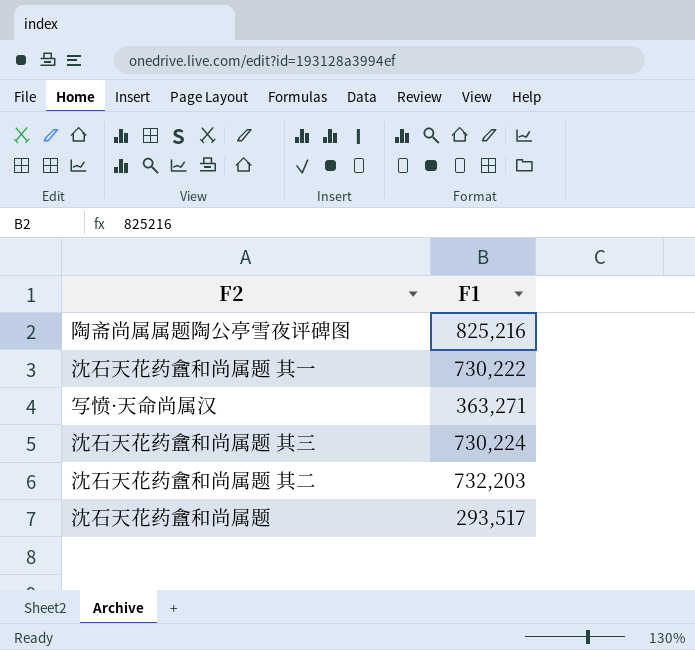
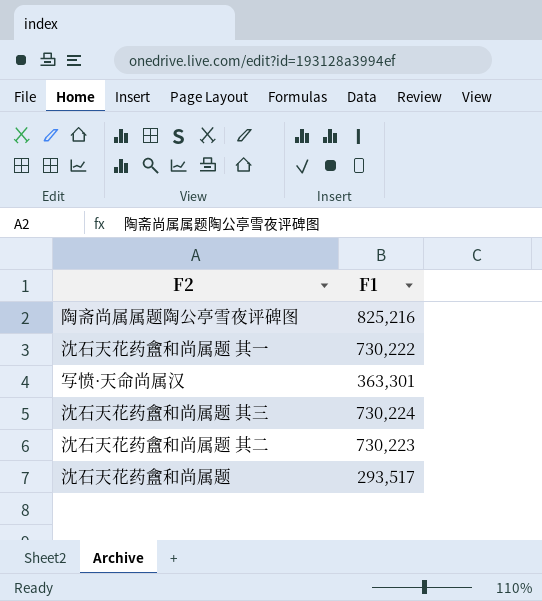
写愤·天命尚属汉 | F1: 363,271 -> 363,301
沈石天花药盦和尚属题 其二 | F1: 732,203 -> 730,223

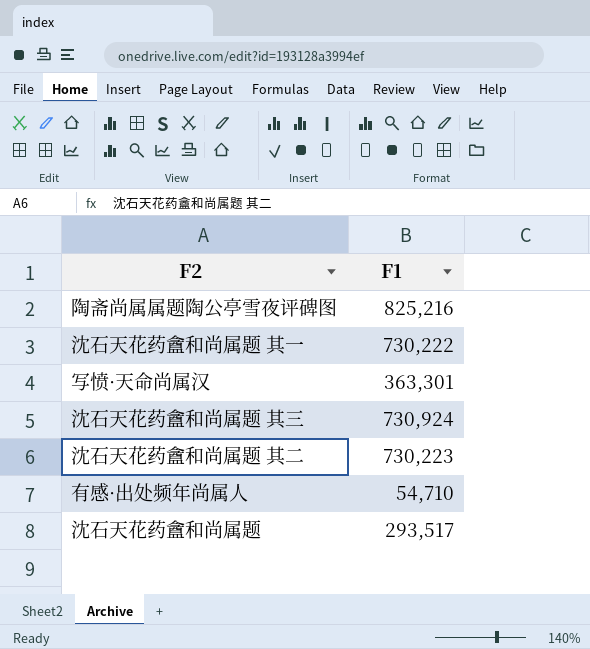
沈石天花药盦和尚属题 其三 | F1: 730,224 -> 730,924
row 有感·出处频年尚属人: none -> 54,710

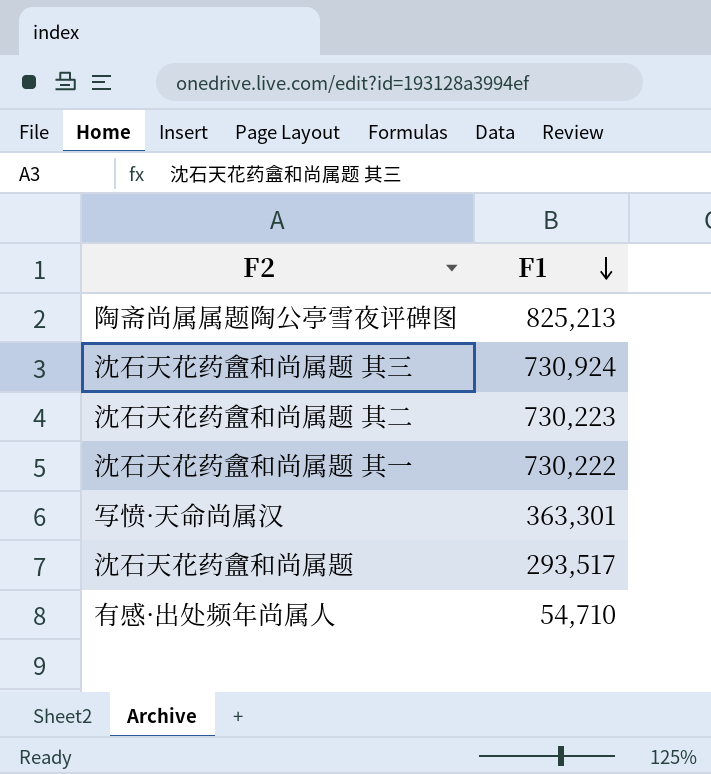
row order: none -> F1 descending
陶斋尚属属题陶公亭雪夜评碑图 | F1: 825,216 -> 825,213

